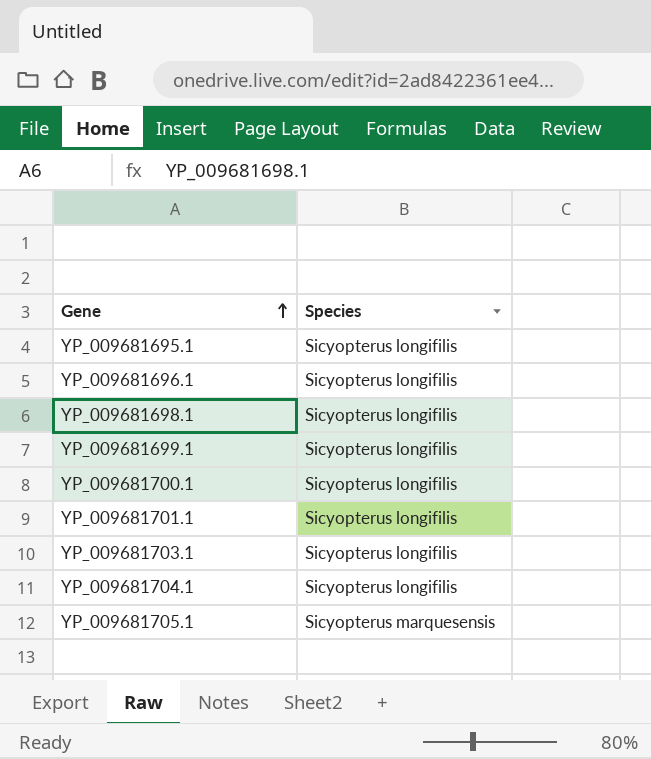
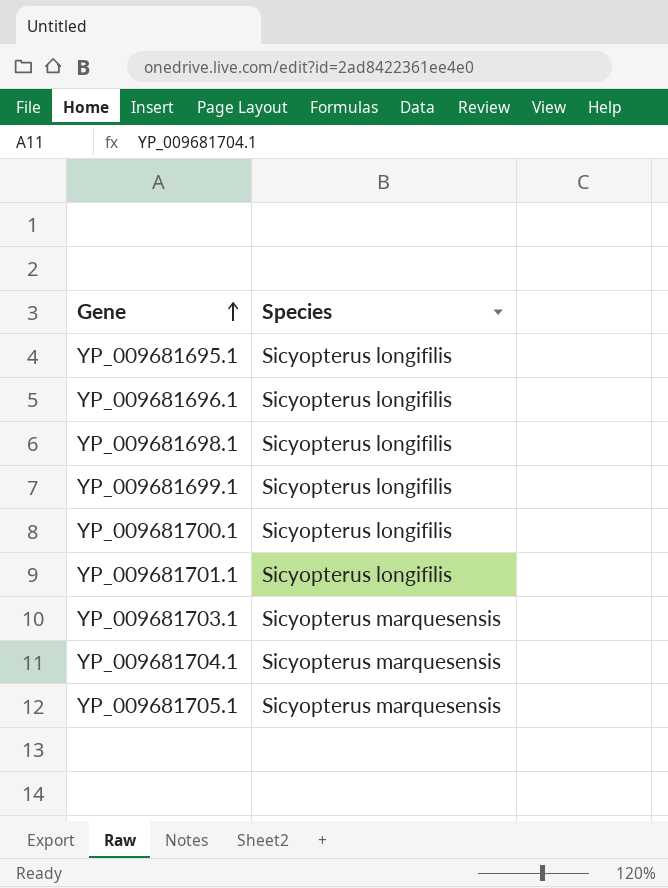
YP_009681703.1 | Species: Sicyopterus longifilis -> Sicyopterus marquesensis
YP_009681704.1 | Species: Sicyopterus longifilis -> Sicyopterus marquesensis

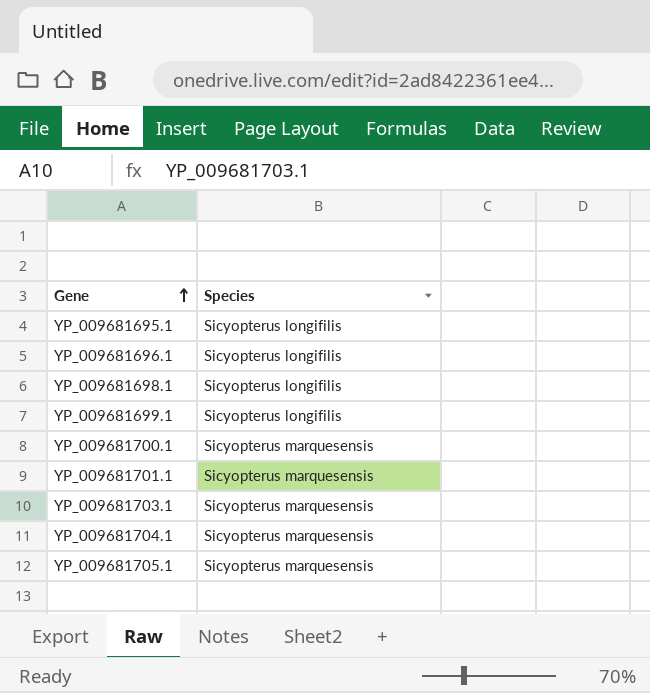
YP_009681700.1 | Species: Sicyopterus longifilis -> Sicyopterus marquesensis
YP_009681701.1 | Species: Sicyopterus longifilis -> Sicyopterus marquesensis

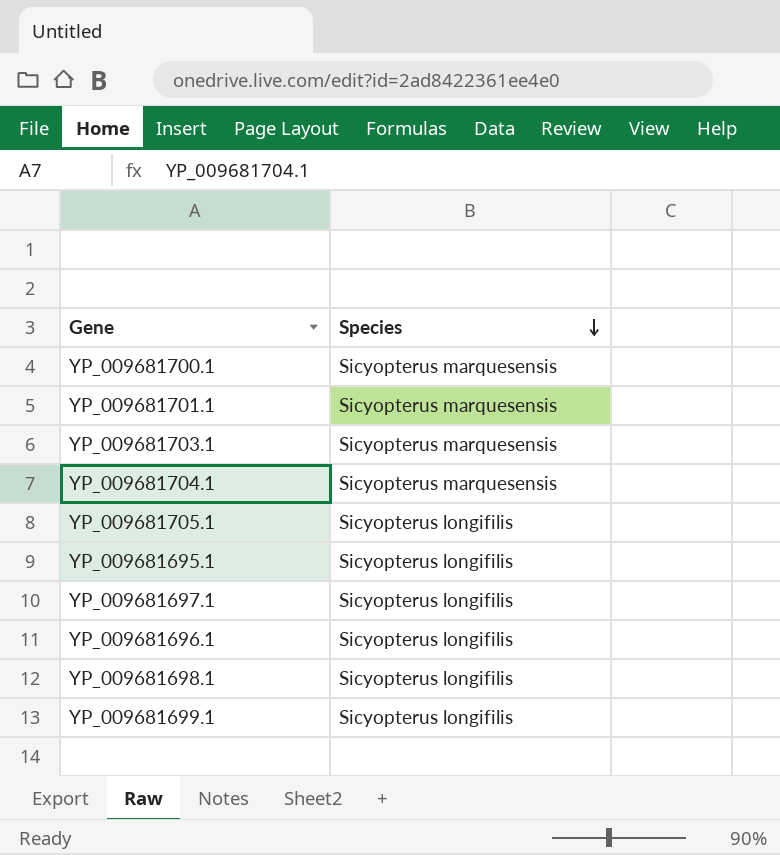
row order: Gene ascending -> Species descending
YP_009681705.1 | Species: Sicyopterus marquesensis -> Sicyopterus longifilis
row YP_009681697.1: none -> Sicyopterus longifilis

